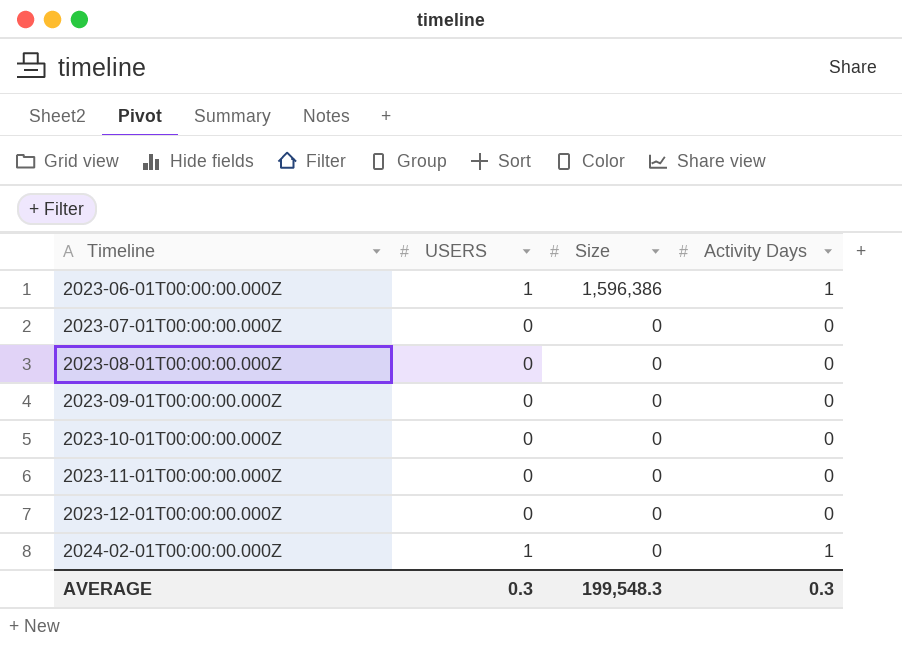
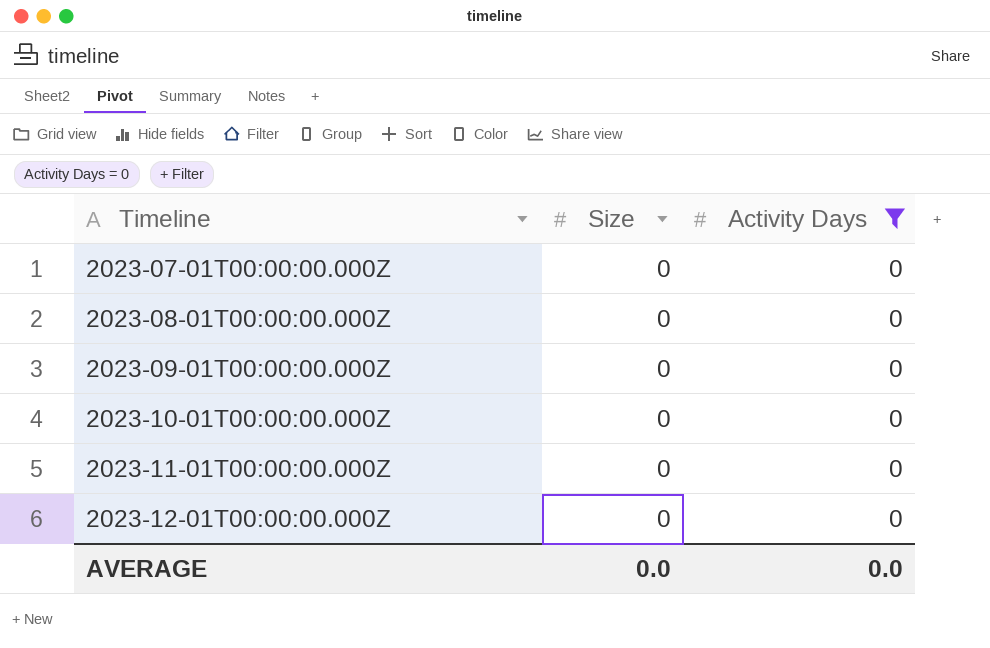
filter: none -> Activity Days = 0
column USERS | position: 2 -> none
AVERAGE | Size: 199,548.3 -> 0.0
AVERAGE | Activity Days: 0.3 -> 0.0

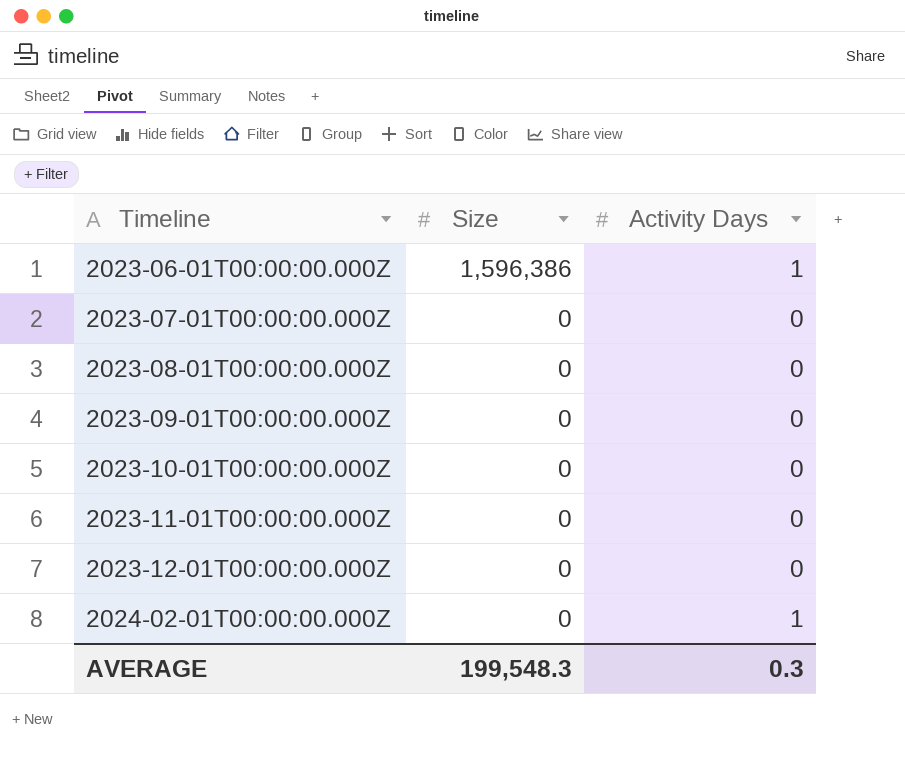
filter: Activity Days = 0 -> none
AVERAGE | Size: 0.0 -> 199,548.3
AVERAGE | Activity Days: 0.0 -> 0.3

